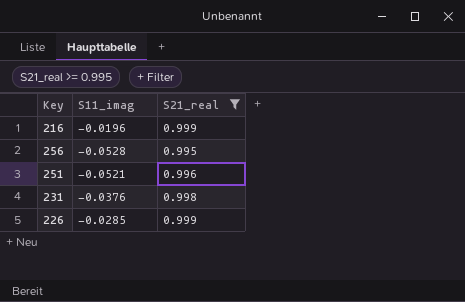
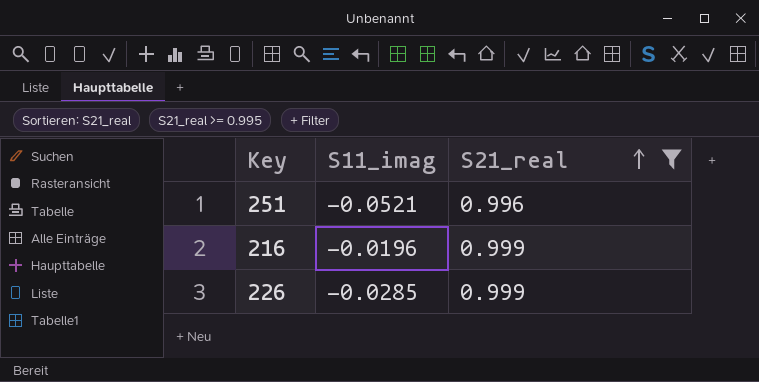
row order: none -> S21_real ascending
row 256: -0.0528 | 0.995 -> none
row 231: -0.0376 | 0.998 -> none

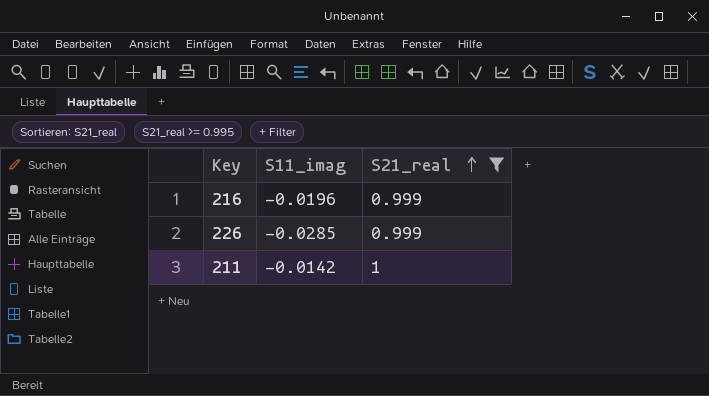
row 251: -0.0521 | 0.996 -> none
row 211: none -> -0.0142 | 1

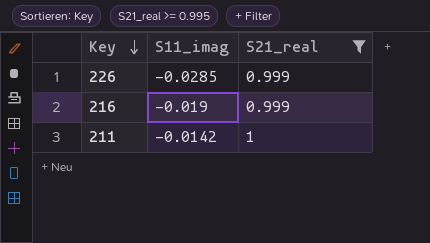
row order: S21_real ascending -> Key descending
216 | S11_imag: -0.0196 -> -0.019

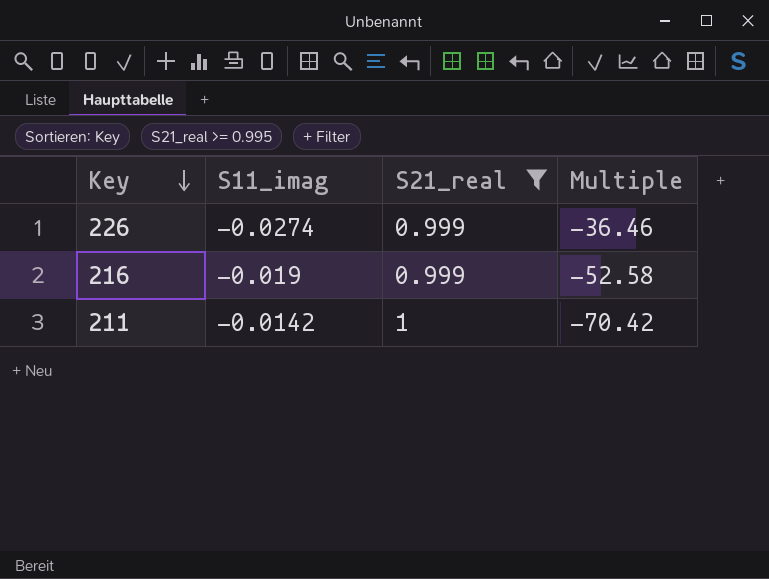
column Multiple | formula: none -> [S21_real] / [S11_imag]
226 | S11_imag: -0.0285 -> -0.0274

